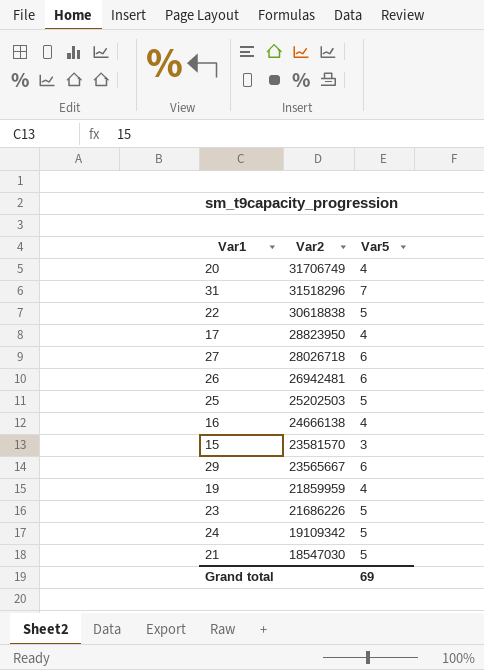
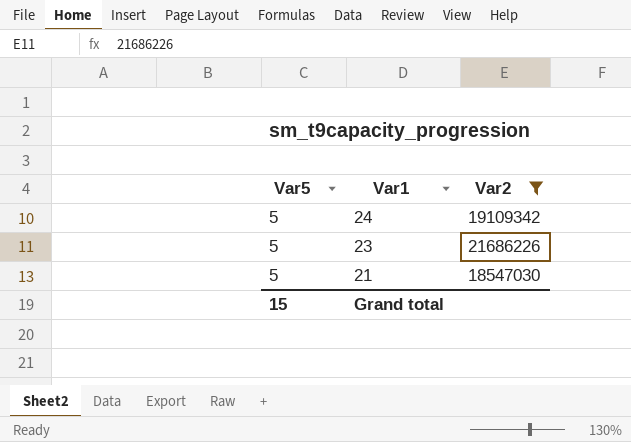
filter: none -> Var2 <= 21686226
row order: Var2 descending -> Var1 descending
column Var5 | position: 3 -> 1
Grand total | Var5: 69 -> 15

